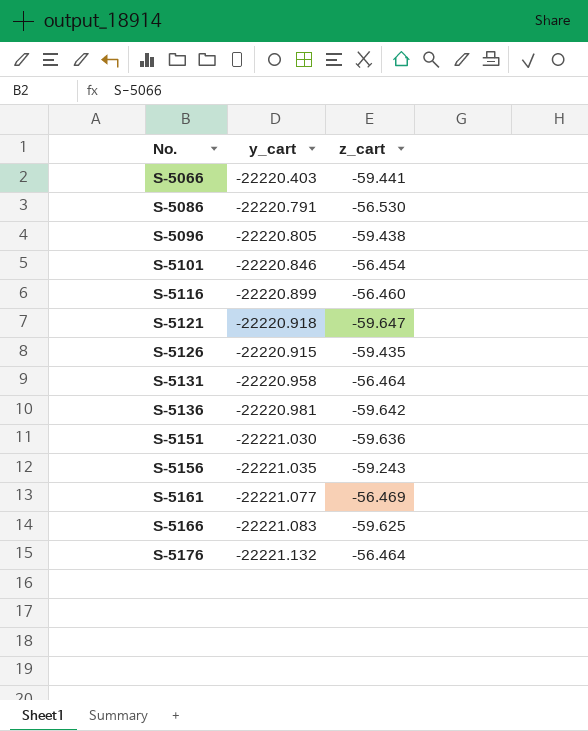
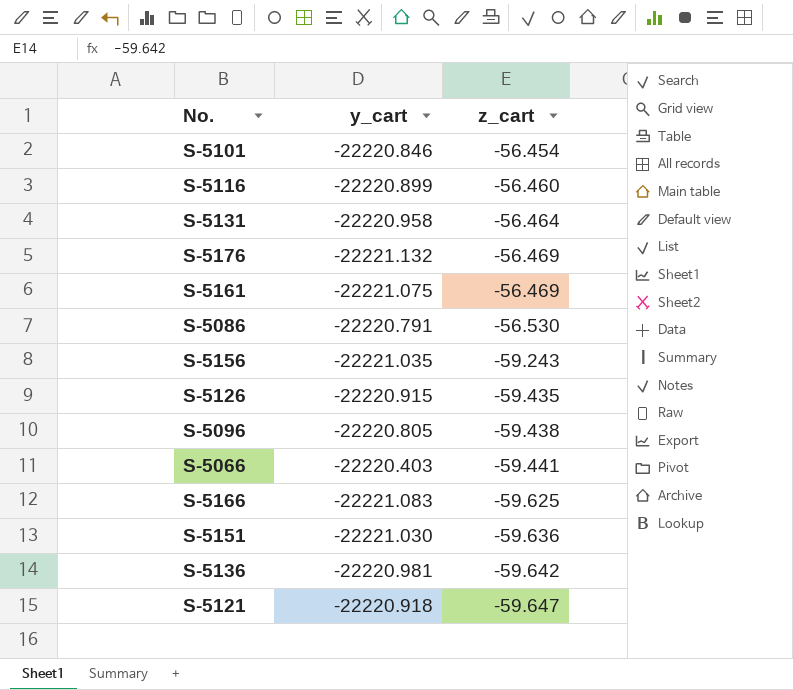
row order: No. ascending -> z_cart descending
S-5176 | z_cart: -56.464 -> -56.469
S-5161 | y_cart: -22221.077 -> -22221.075

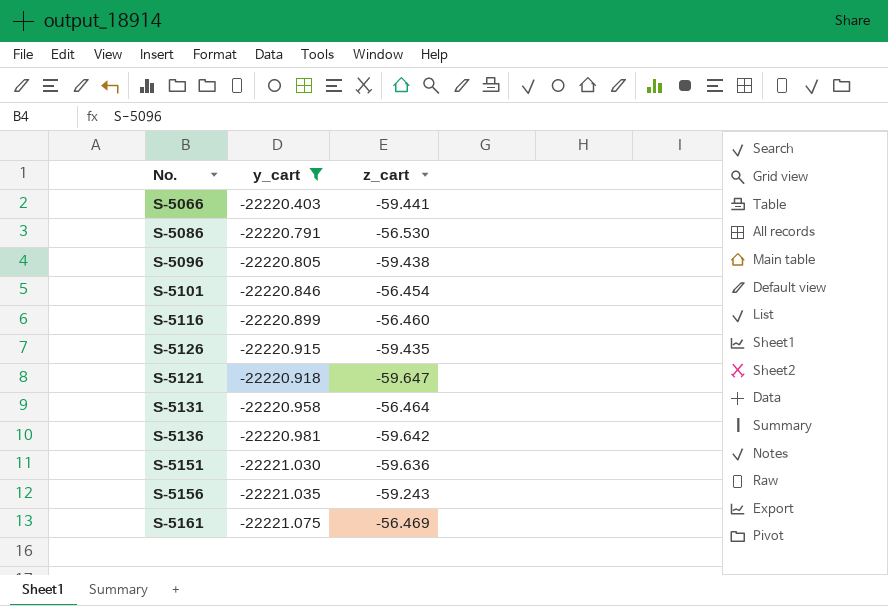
filter: none -> y_cart >= -22221.075
row order: z_cart descending -> y_cart descending

